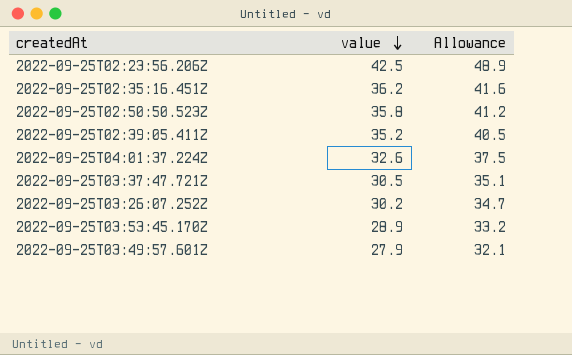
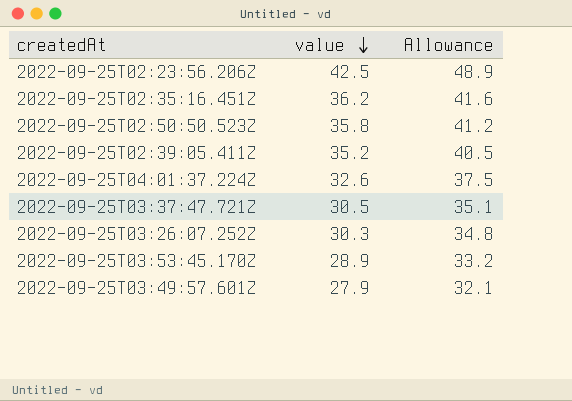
2022-09-25T03:26:07.252Z | value: 30.2 -> 30.3
2022-09-25T03:26:07.252Z | Allowance: 34.7 -> 34.8

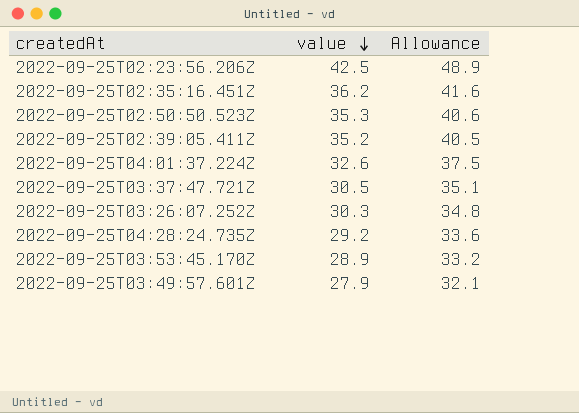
2022-09-25T02:50:50.523Z | value: 35.8 -> 35.3
2022-09-25T02:50:50.523Z | Allowance: 41.2 -> 40.6
row 2022-09-25T04:28:24.735Z: none -> 29.2 | 33.6

